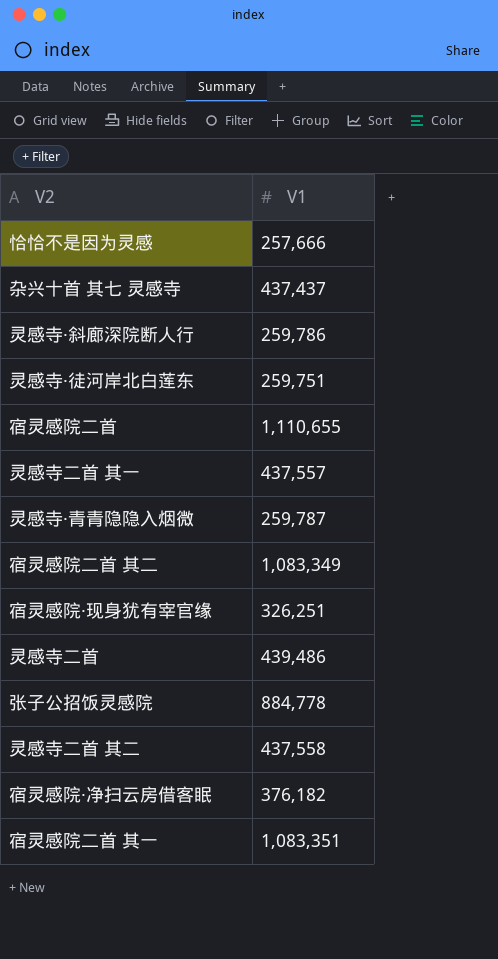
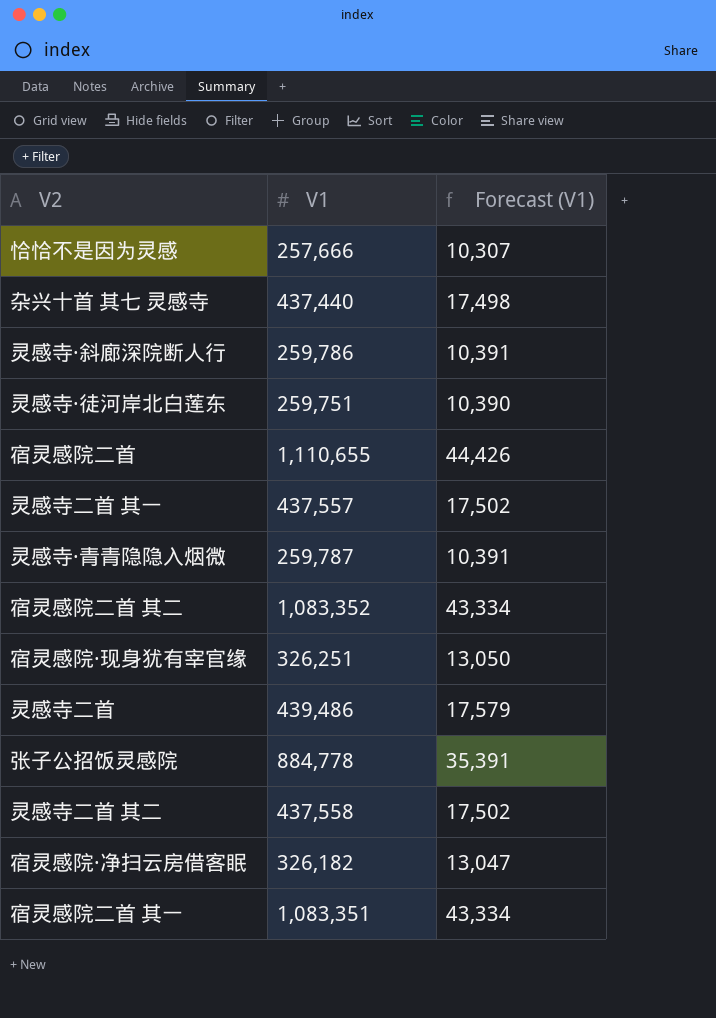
column Forecast (V1) | formula: none -> [V1] * 0.04
杂兴十首 其七 灵感寺 | V1: 437,437 -> 437,440
宿灵感院二首 其二 | V1: 1,083,349 -> 1,083,352
宿灵感院·净扫云房借客眠 | V1: 376,182 -> 326,182

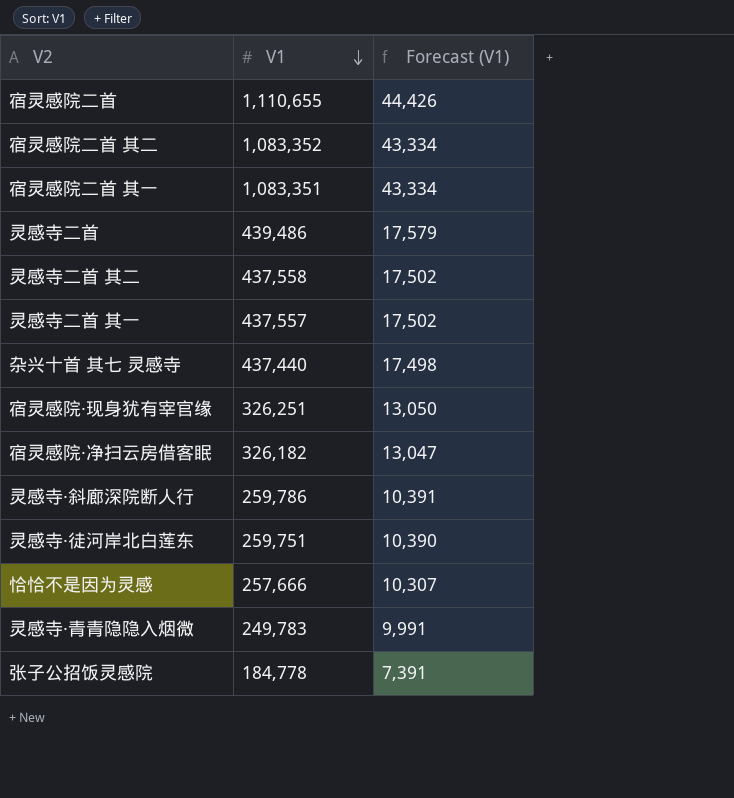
row order: none -> V1 descending
灵感寺·青青隐隐入烟微 | V1: 259,787 -> 249,783
灵感寺·青青隐隐入烟微 | Forecast (V1): 10,391 -> 9,991
张子公招饭灵感院 | V1: 884,778 -> 184,778
张子公招饭灵感院 | Forecast (V1): 35,391 -> 7,391

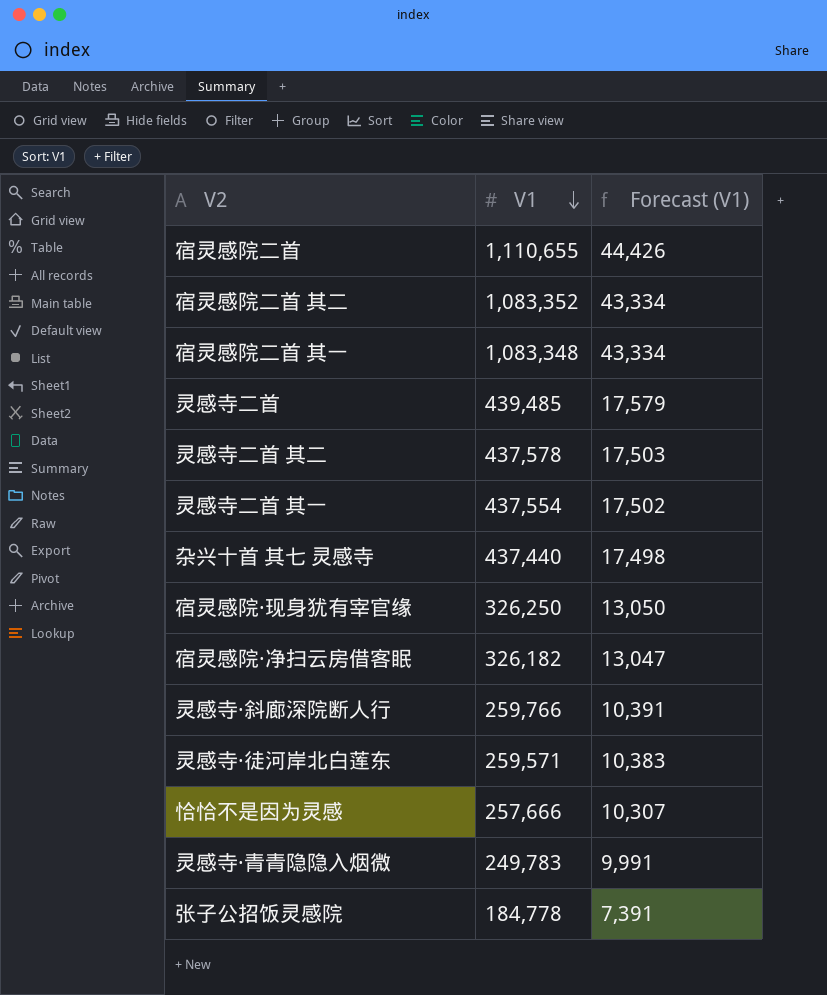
宿灵感院二首 其一 | V1: 1,083,351 -> 1,083,348
灵感寺二首 | V1: 439,486 -> 439,485
灵感寺二首 其二 | V1: 437,558 -> 437,578
灵感寺二首 其二 | Forecast (V1): 17,502 -> 17,503
灵感寺二首 其一 | V1: 437,557 -> 437,554
宿灵感院·现身犹有宰官缘 | V1: 326,251 -> 326,250
灵感寺·斜廊深院断人行 | V1: 259,786 -> 259,766
灵感寺·徒河岸北白莲东 | V1: 259,751 -> 259,571
灵感寺·徒河岸北白莲东 | Forecast (V1): 10,390 -> 10,383

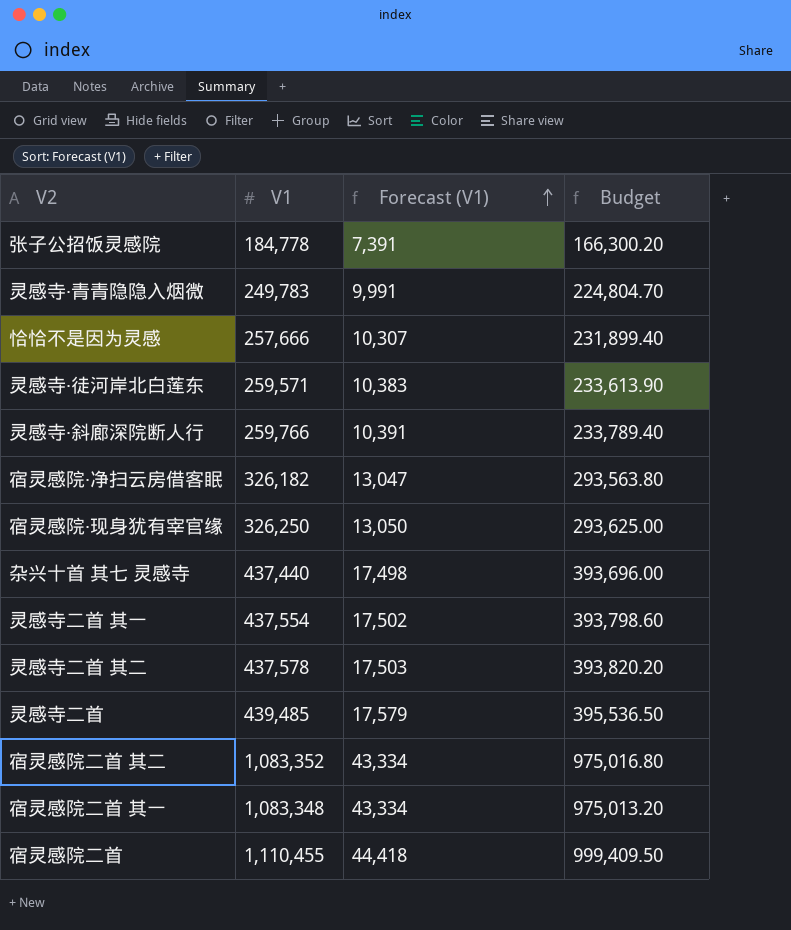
row order: V1 descending -> Forecast (V1) ascending
column Budget | formula: none -> [V1] * 0.9
宿灵感院二首 | V1: 1,110,655 -> 1,110,455
宿灵感院二首 | Forecast (V1): 44,426 -> 44,418

